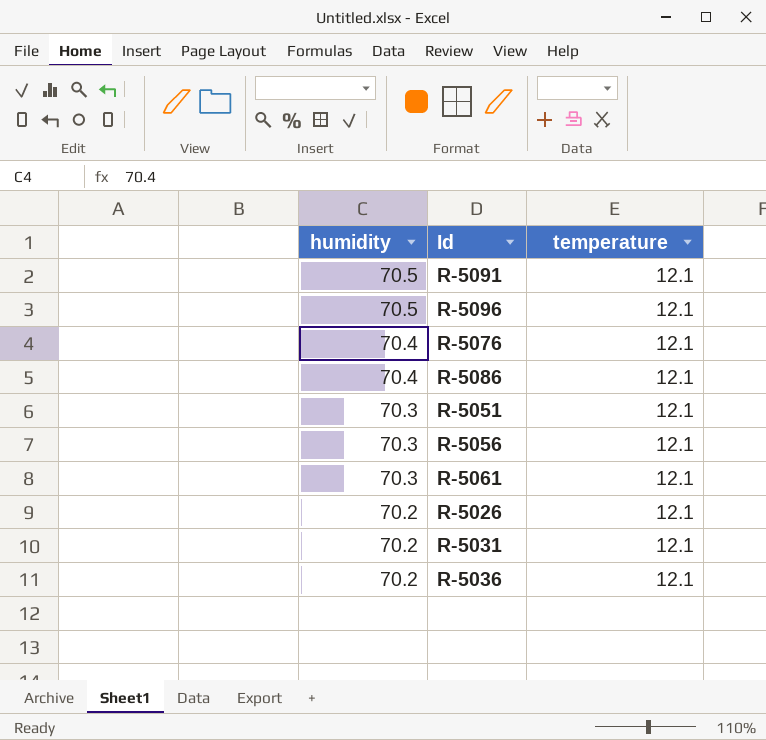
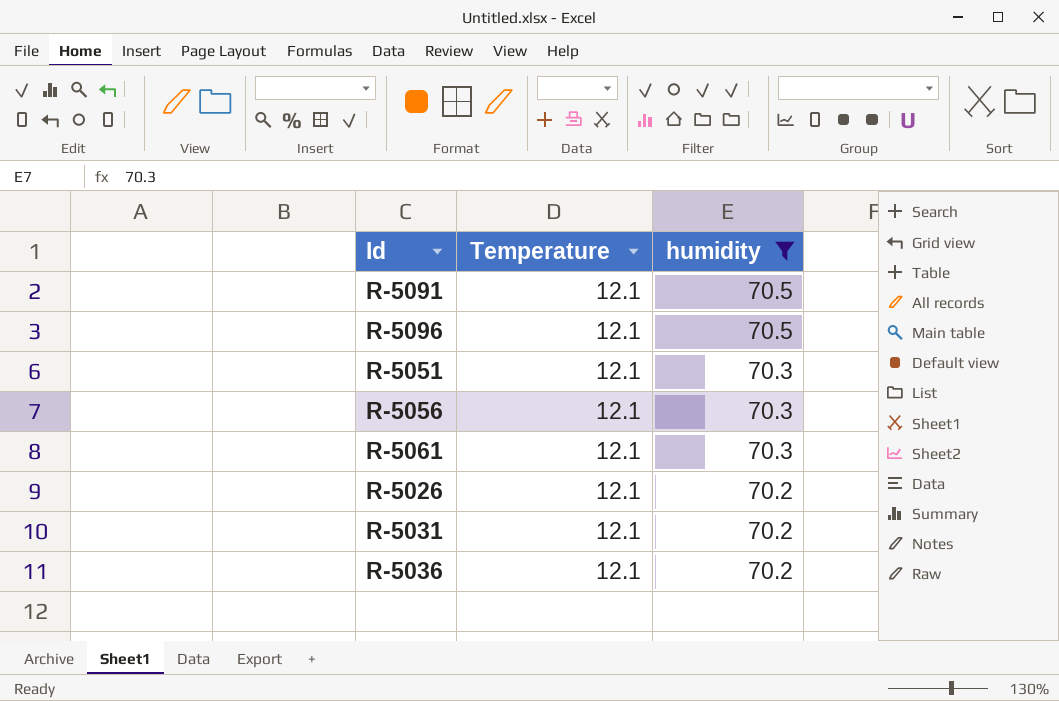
filter: none -> humidity != 70.4
column name: temperature -> Temperature
column humidity | position: 1 -> 3

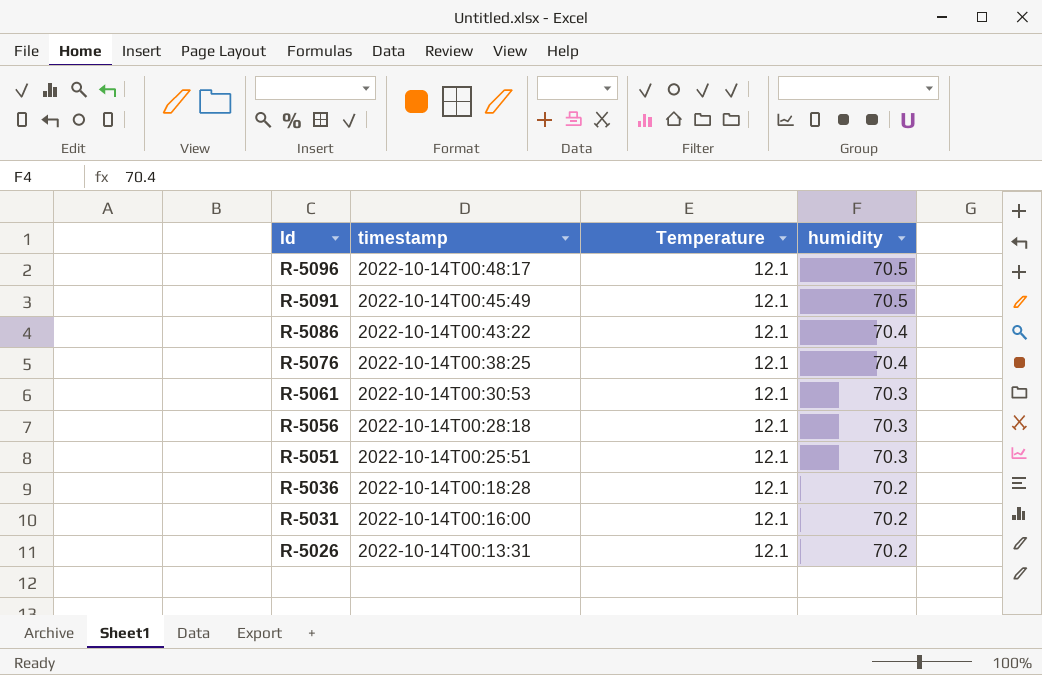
filter: humidity != 70.4 -> none
row order: humidity descending -> Id descending
column timestamp | position: none -> 2

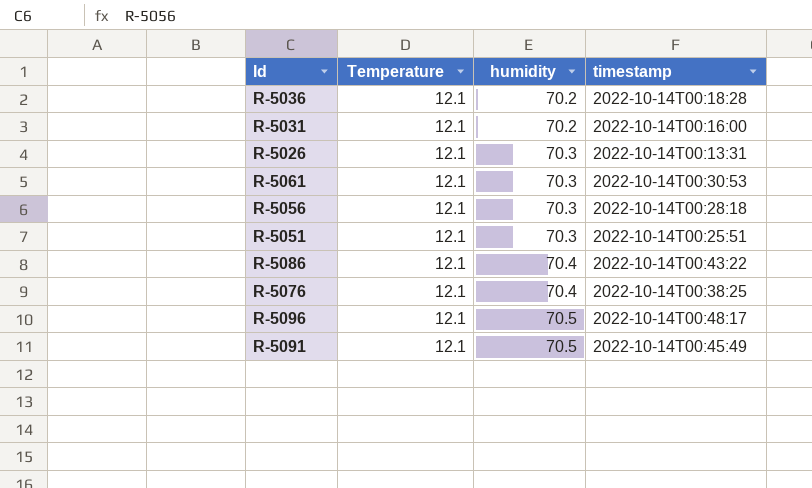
row order: Id descending -> humidity ascending
column timestamp | position: 2 -> 4
R-5026 | humidity: 70.2 -> 70.3

